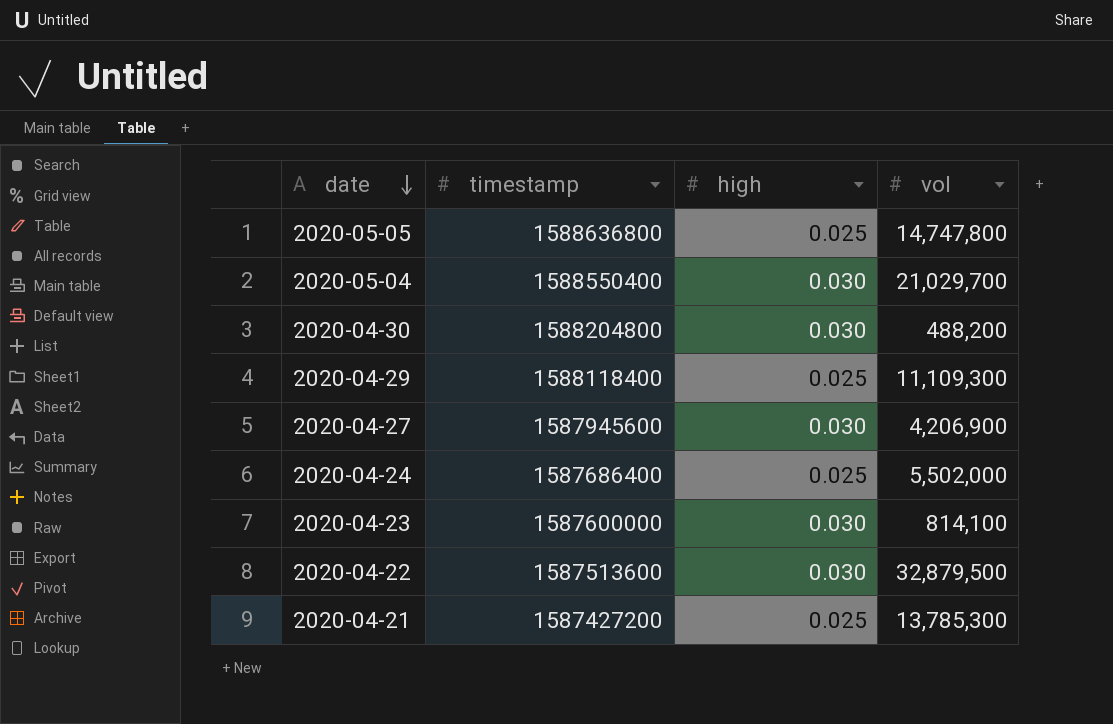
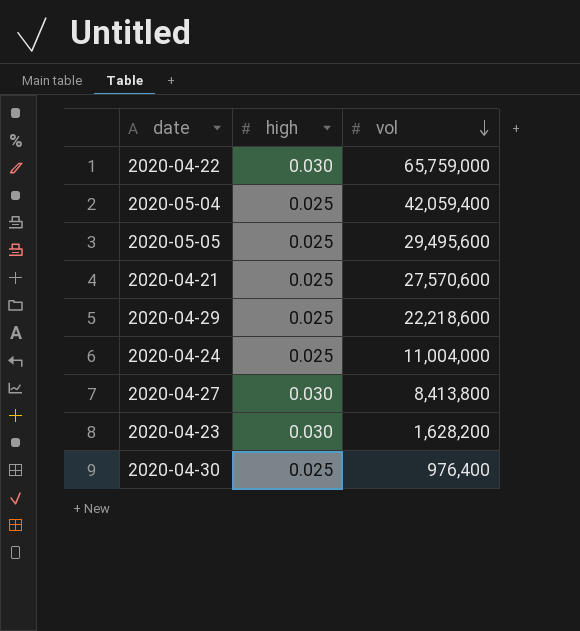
row order: date descending -> vol descending
column timestamp | position: 2 -> none
2020-04-22 | vol: 32,879,500 -> 65,759,000
2020-05-04 | high: 0.030 -> 0.025
2020-05-04 | vol: 21,029,700 -> 42,059,400
2020-05-05 | vol: 14,747,800 -> 29,495,600
2020-04-21 | vol: 13,785,300 -> 27,570,600
2020-04-29 | vol: 11,109,300 -> 22,218,600
2020-04-24 | vol: 5,502,000 -> 11,004,000
2020-04-27 | vol: 4,206,900 -> 8,413,800
2020-04-23 | vol: 814,100 -> 1,628,200
2020-04-30 | high: 0.030 -> 0.025
2020-04-30 | vol: 488,200 -> 976,400

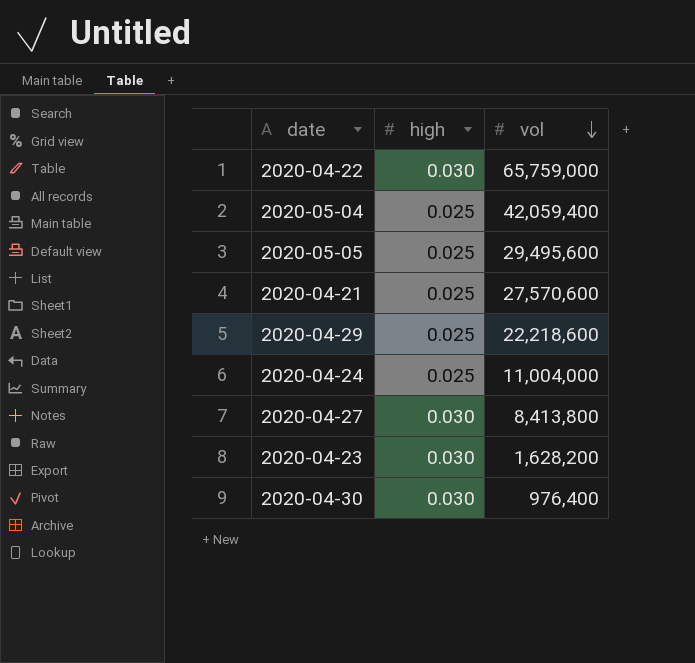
2020-04-30 | high: 0.025 -> 0.030

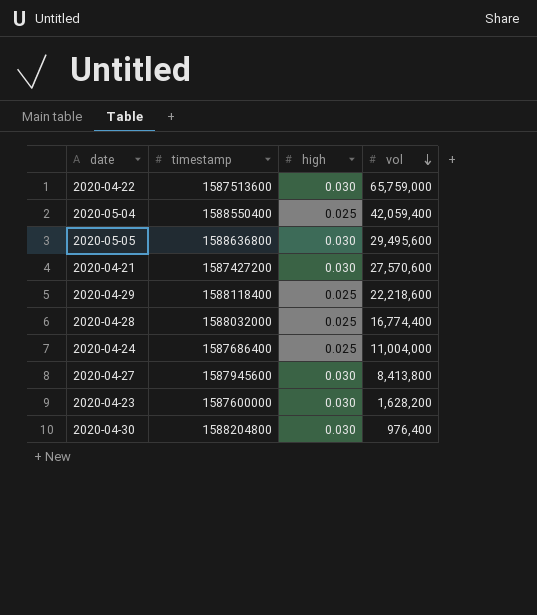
column timestamp | position: none -> 2
2020-05-05 | high: 0.025 -> 0.030
2020-04-21 | high: 0.025 -> 0.030
row 2020-04-28: none -> 1588032000 | 0.025 | 16,774,400

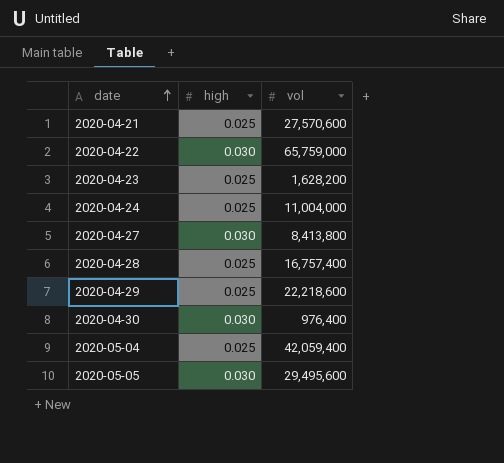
row order: vol descending -> date ascending
column timestamp | position: 2 -> none
2020-04-21 | high: 0.030 -> 0.025
2020-04-23 | high: 0.030 -> 0.025
2020-04-28 | vol: 16,774,400 -> 16,757,400

